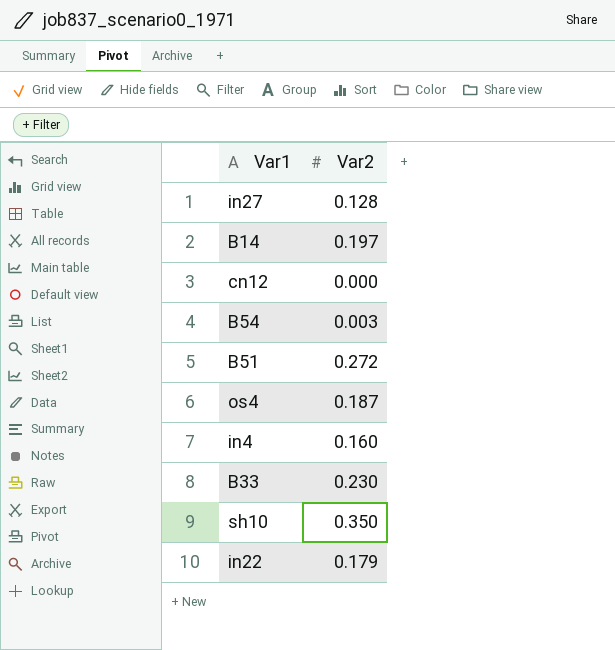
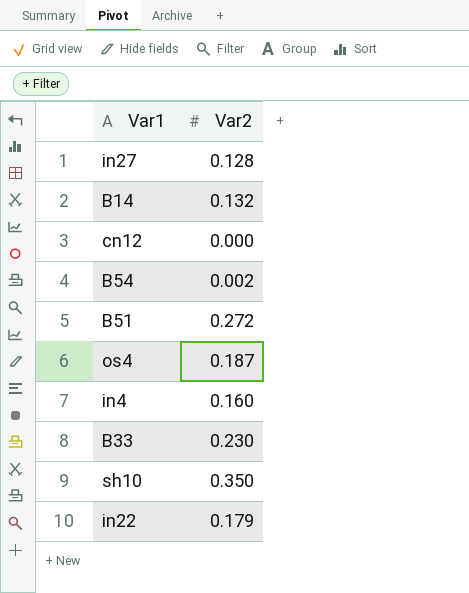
B14 | Var2: 0.197 -> 0.132
B54 | Var2: 0.003 -> 0.002

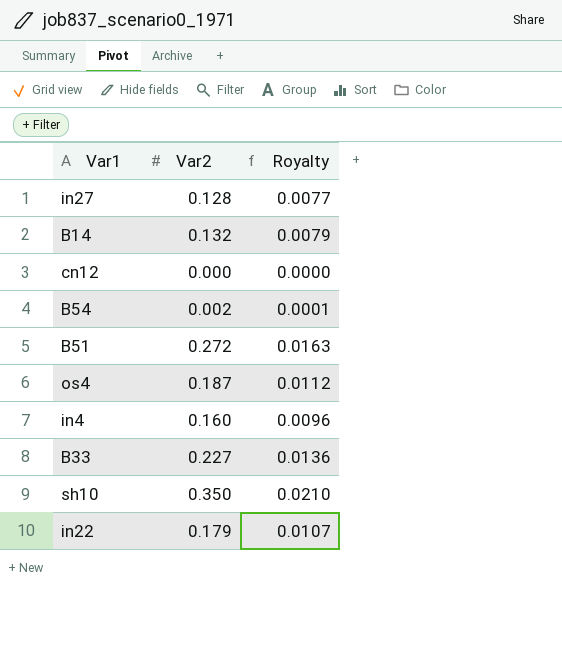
column Royalty | formula: none -> [Var2] * 0.06
B33 | Var2: 0.230 -> 0.227

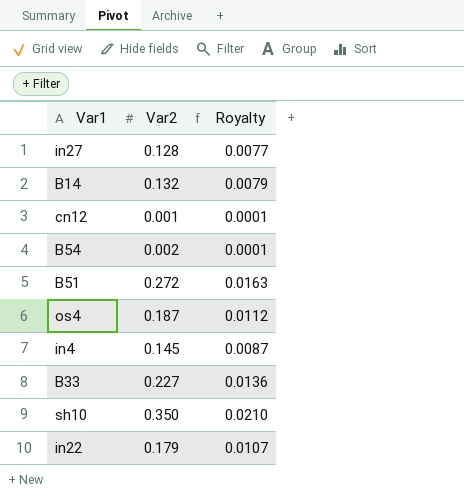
cn12 | Var2: 0.000 -> 0.001
cn12 | Royalty: 0.0000 -> 0.0001
in4 | Var2: 0.160 -> 0.145
in4 | Royalty: 0.0096 -> 0.0087

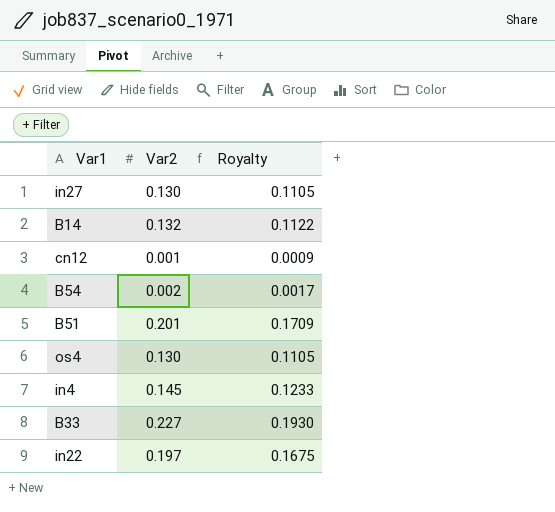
column Royalty | formula: [Var2] * 0.06 -> [Var2] * 0.85
row sh10: 0.350 | 0.0210 -> none
in27 | Var2: 0.128 -> 0.130
B51 | Var2: 0.272 -> 0.201
os4 | Var2: 0.187 -> 0.130
in22 | Var2: 0.179 -> 0.197

